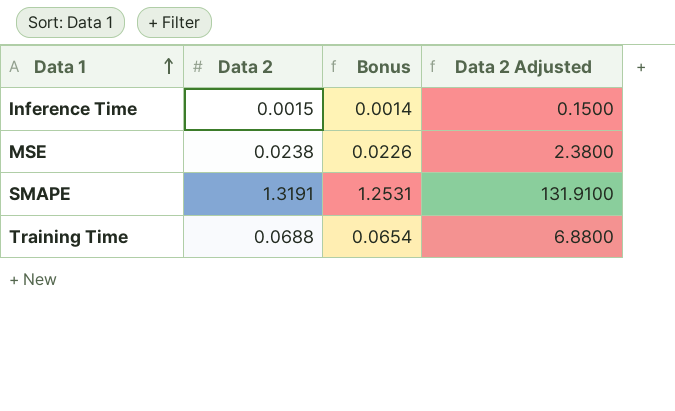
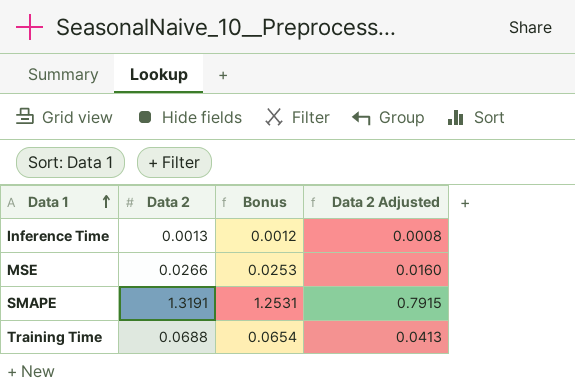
column Data 2 Adjusted | formula: [Data 2] * 100 -> [Data 2] * 0.6
Inference Time | Data 2: 0.0015 -> 0.0013
Inference Time | Bonus: 0.0014 -> 0.0012
MSE | Data 2: 0.0238 -> 0.0266
MSE | Bonus: 0.0226 -> 0.0253

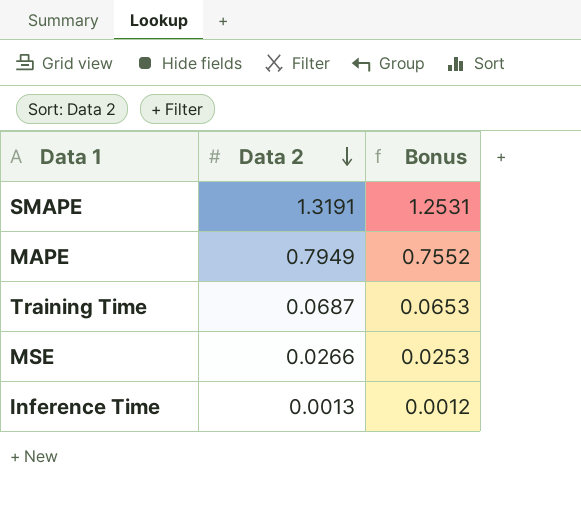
row order: Data 1 ascending -> Data 2 descending
column Data 2 Adjusted | formula: [Data 2] * 0.6 -> none
row MAPE: none -> 0.7949 | 0.7552
Training Time | Data 2: 0.0688 -> 0.0687
Training Time | Bonus: 0.0654 -> 0.0653

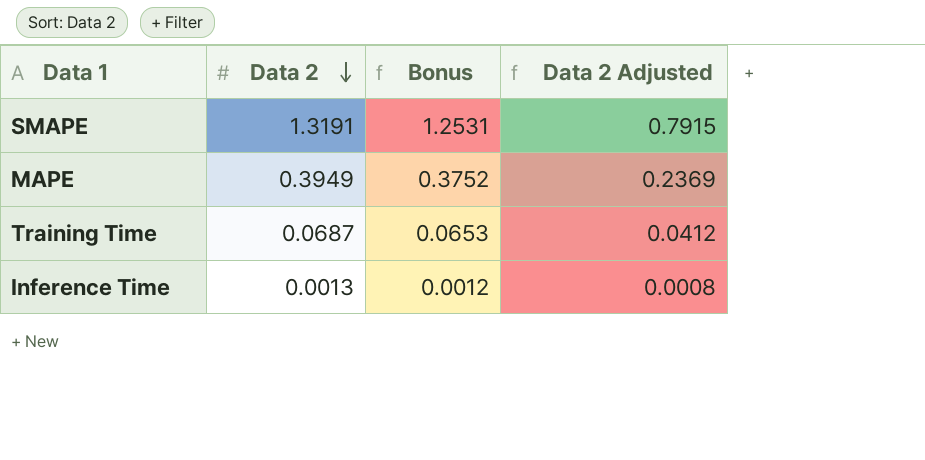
column Data 2 Adjusted | formula: none -> [Data 2] * 0.6
row MSE: 0.0266 | 0.0253 -> none
MAPE | Data 2: 0.7949 -> 0.3949
MAPE | Bonus: 0.7552 -> 0.3752

